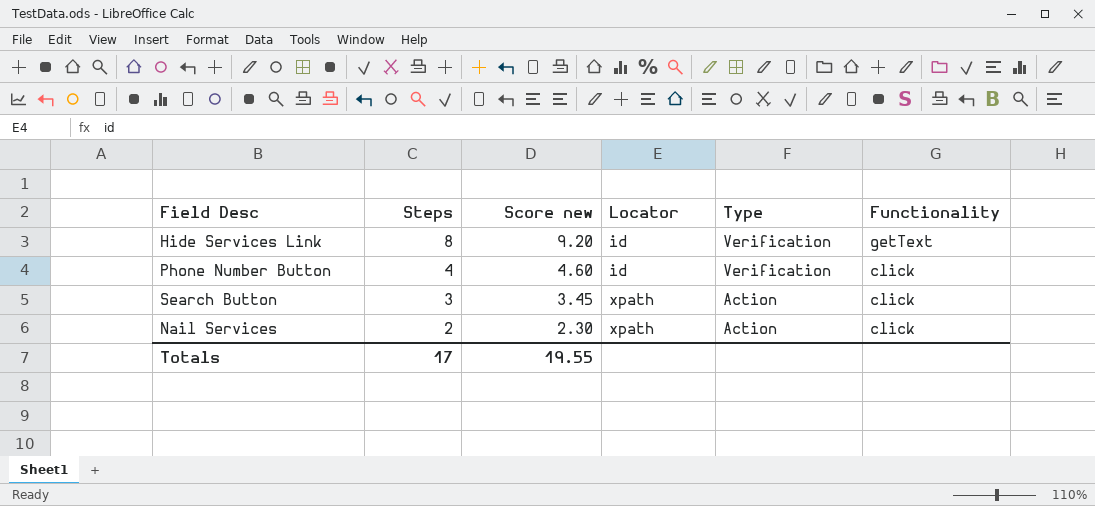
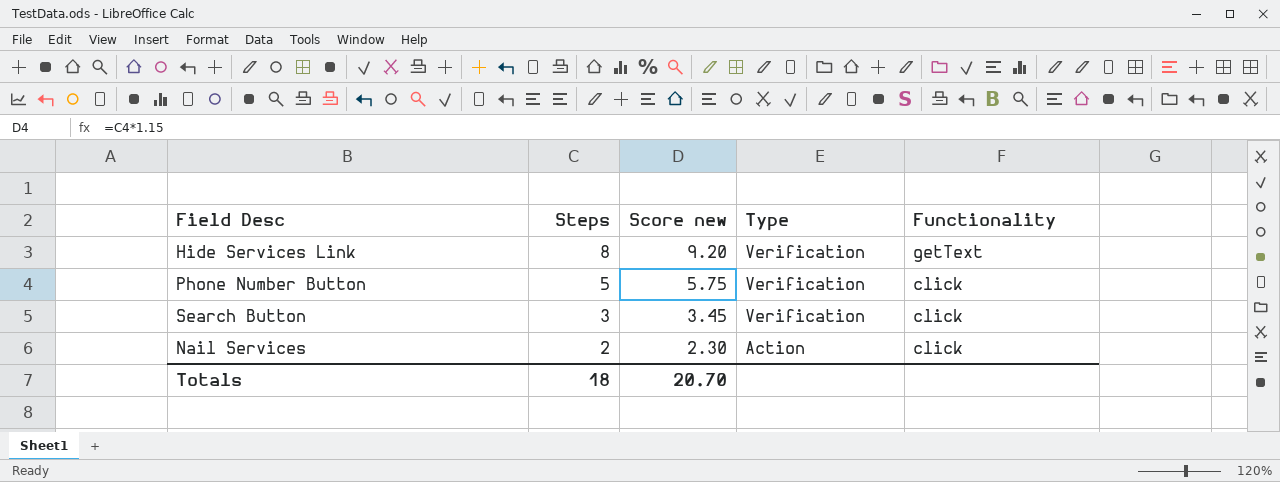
column Locator | position: 4 -> none
Phone Number Button | Steps: 4 -> 5
Phone Number Button | Score new: 4.60 -> 5.75
Search Button | Type: Action -> Verification
Totals | Steps: 17 -> 18
Totals | Score new: 19.55 -> 20.70

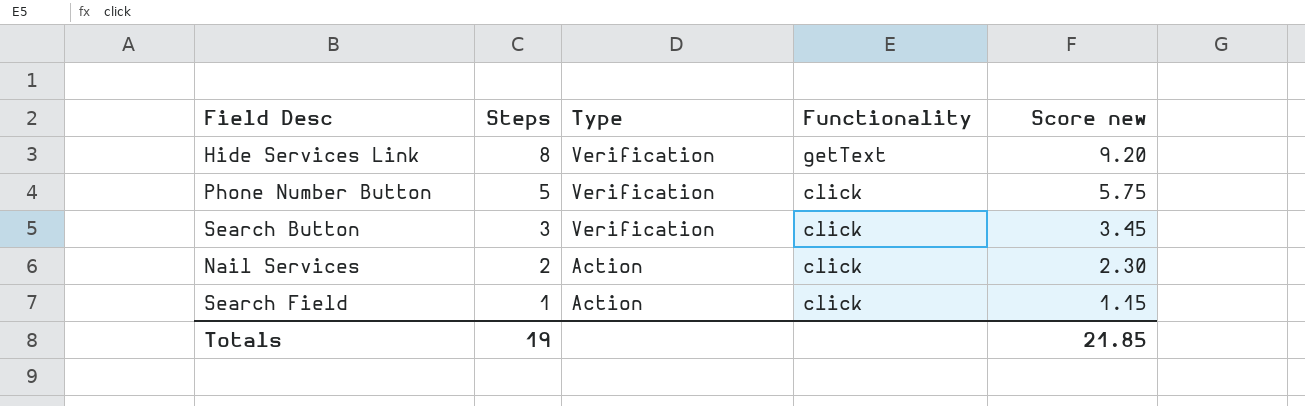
column Score new | position: 3 -> 5
row Search Field: none -> 1 | Action | click | 1.15
Totals | Steps: 18 -> 19
Totals | Score new: 20.70 -> 21.85

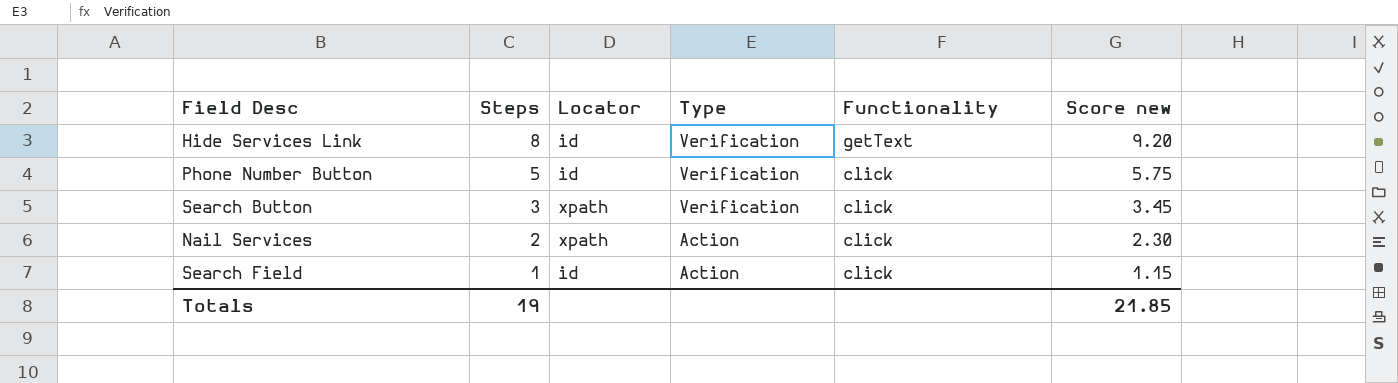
column Locator | position: none -> 3

